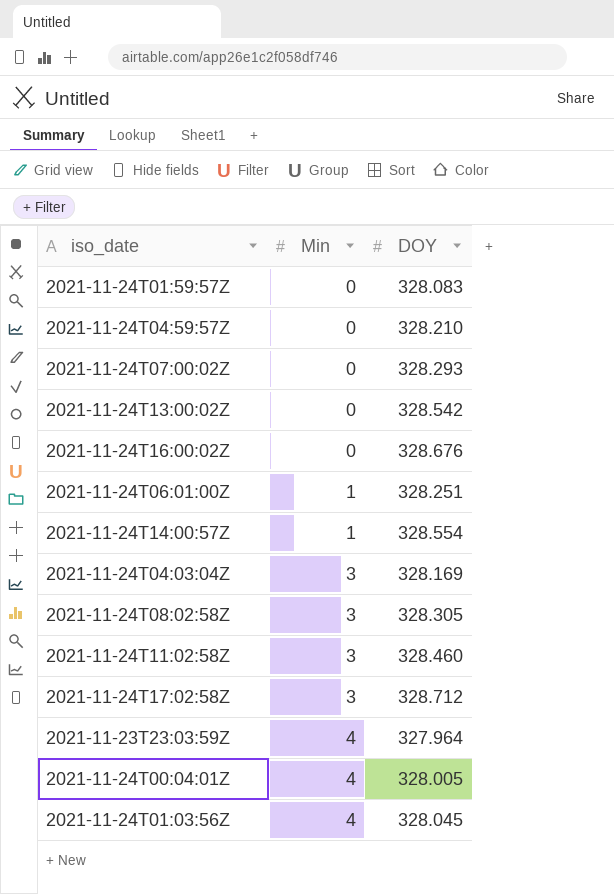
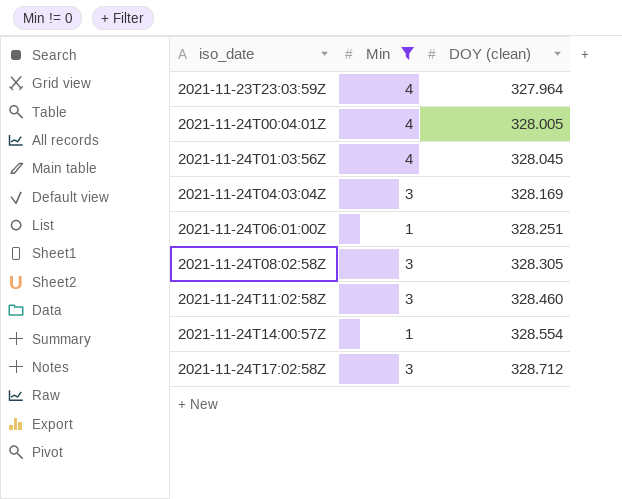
filter: none -> Min != 0
row order: Min ascending -> iso_date ascending
column name: DOY -> DOY (clean)

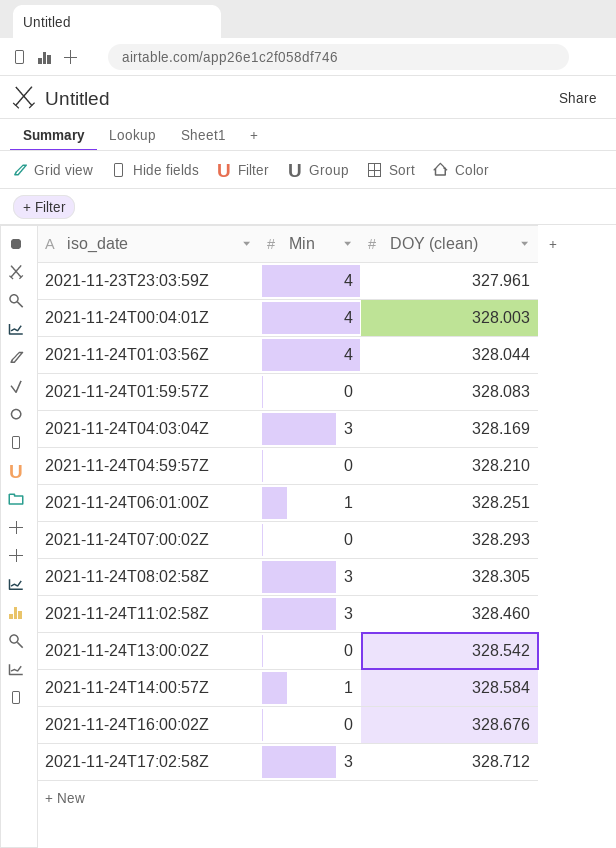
filter: Min != 0 -> none
2021-11-23T23:03:59Z | DOY (clean): 327.964 -> 327.961
2021-11-24T00:04:01Z | DOY (clean): 328.005 -> 328.003
2021-11-24T01:03:56Z | DOY (clean): 328.045 -> 328.044
2021-11-24T14:00:57Z | DOY (clean): 328.554 -> 328.584

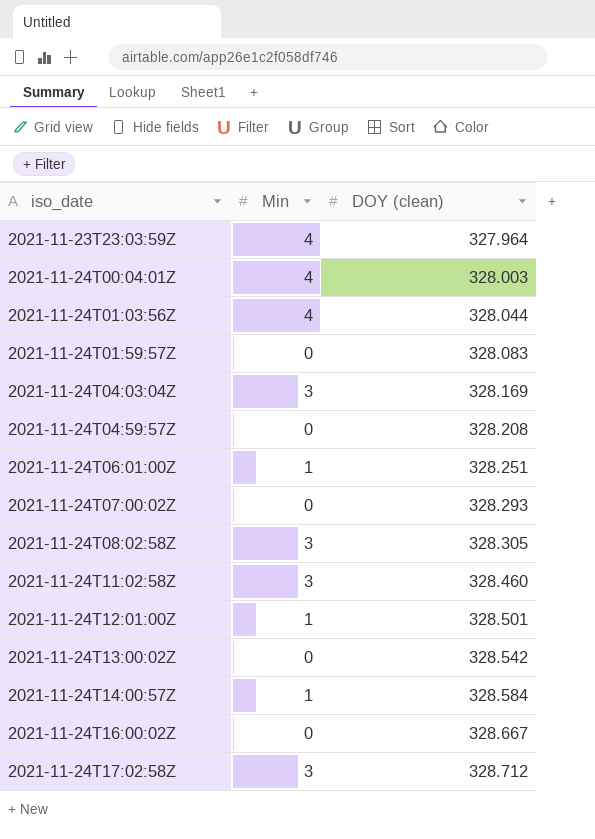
2021-11-23T23:03:59Z | DOY (clean): 327.961 -> 327.964
2021-11-24T04:59:57Z | DOY (clean): 328.210 -> 328.208
row 2021-11-24T12:01:00Z: none -> 1 | 328.501
2021-11-24T16:00:02Z | DOY (clean): 328.676 -> 328.667

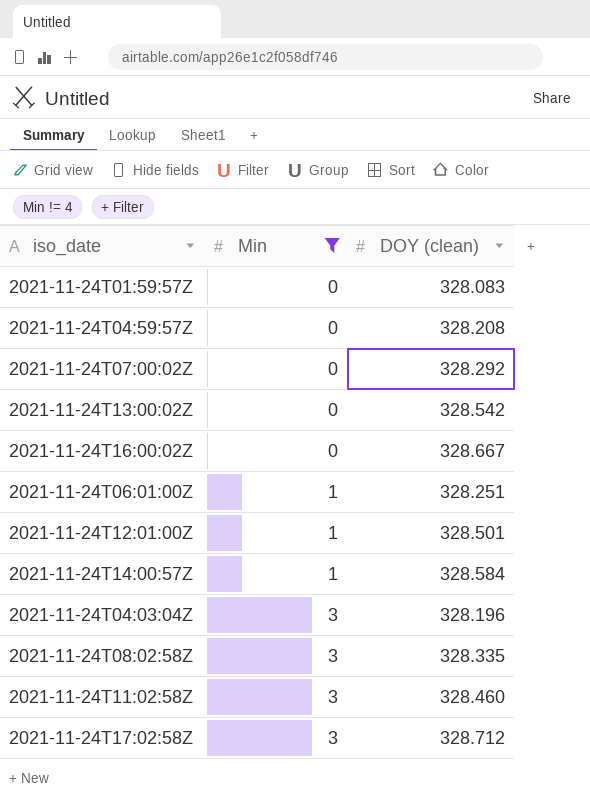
filter: none -> Min != 4
row order: iso_date ascending -> Min ascending
2021-11-24T07:00:02Z | DOY (clean): 328.293 -> 328.292
2021-11-24T04:03:04Z | DOY (clean): 328.169 -> 328.196
2021-11-24T08:02:58Z | DOY (clean): 328.305 -> 328.335

